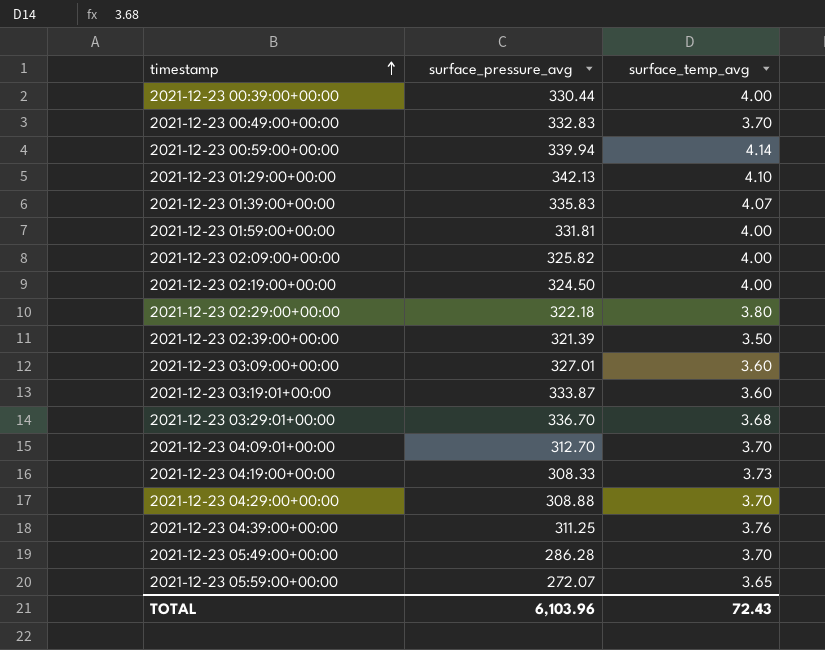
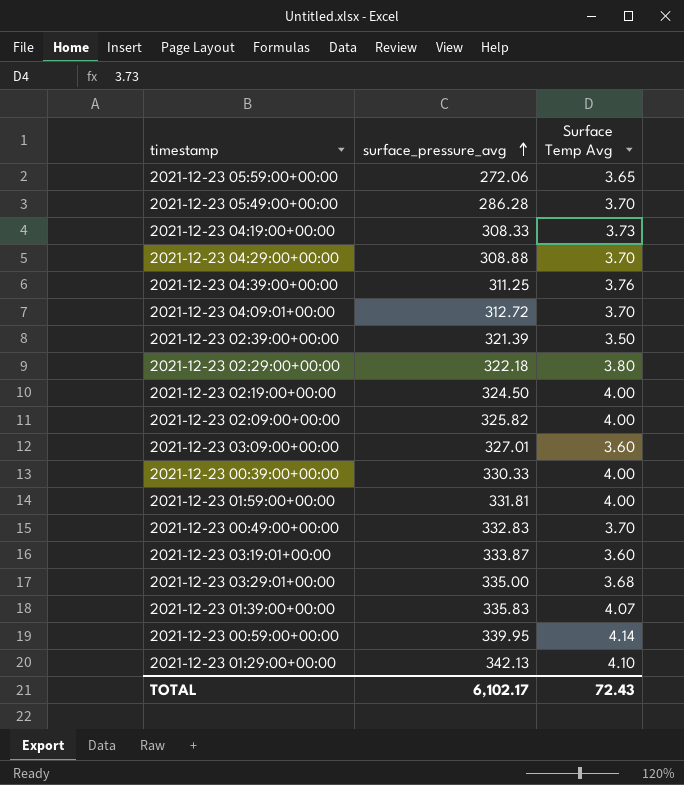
row order: timestamp ascending -> surface_pressure_avg ascending
column name: surface_temp_avg -> Surface Temp Avg
2021-12-23 05:59:00+00:00 | surface_pressure_avg: 272.07 -> 272.06
2021-12-23 04:09:01+00:00 | surface_pressure_avg: 312.70 -> 312.72
2021-12-23 00:39:00+00:00 | surface_pressure_avg: 330.44 -> 330.33
2021-12-23 03:29:01+00:00 | surface_pressure_avg: 336.70 -> 335.00
2021-12-23 00:59:00+00:00 | surface_pressure_avg: 339.94 -> 339.95
TOTAL | surface_pressure_avg: 6,103.96 -> 6,102.17

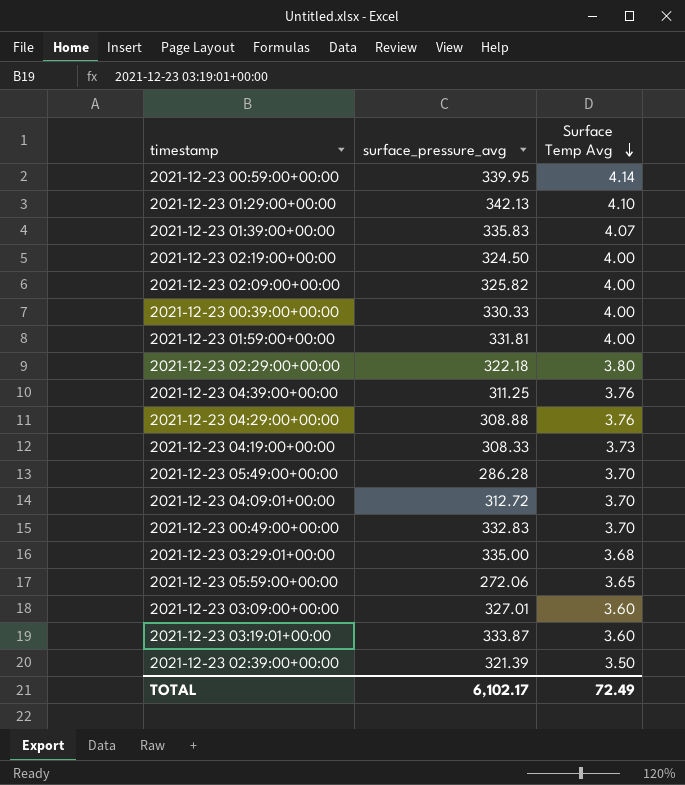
row order: surface_pressure_avg ascending -> Surface Temp Avg descending
2021-12-23 04:29:00+00:00 | Surface Temp Avg: 3.70 -> 3.76
TOTAL | Surface Temp Avg: 72.43 -> 72.49

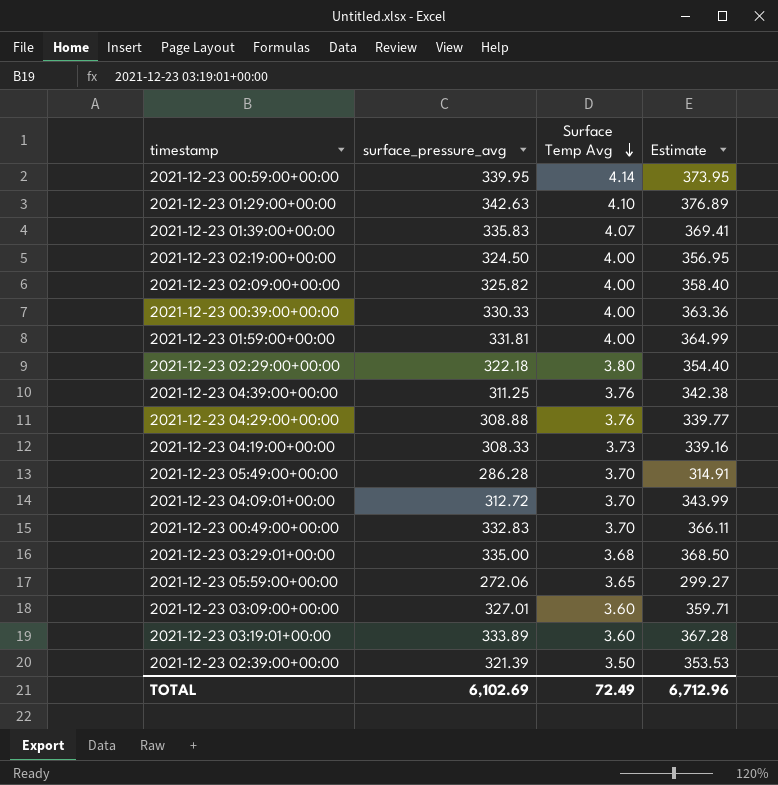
column Estimate | formula: none -> [surface_pressure_avg] * 1.1
2021-12-23 01:29:00+00:00 | surface_pressure_avg: 342.13 -> 342.63
2021-12-23 03:19:01+00:00 | surface_pressure_avg: 333.87 -> 333.89
TOTAL | surface_pressure_avg: 6,102.17 -> 6,102.69

